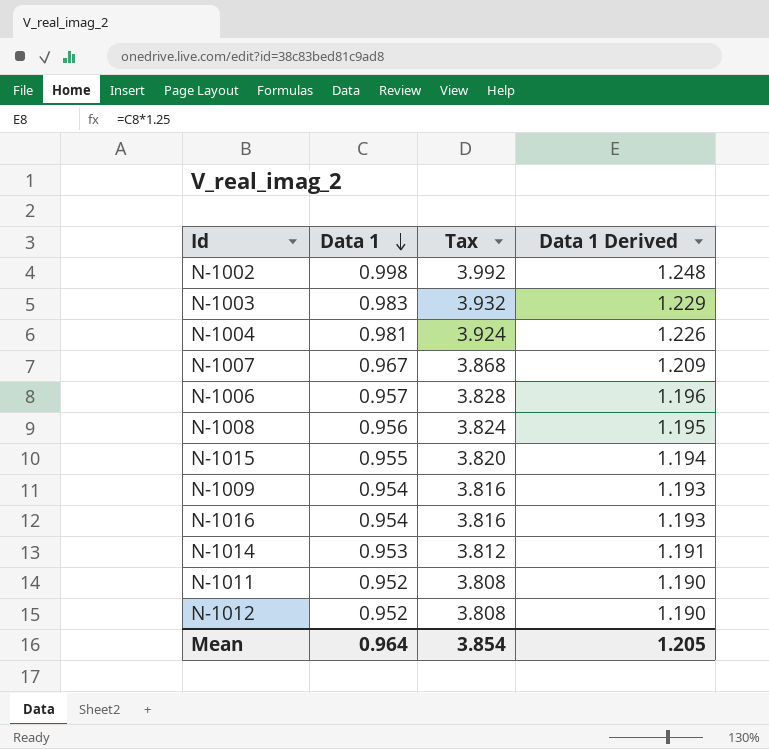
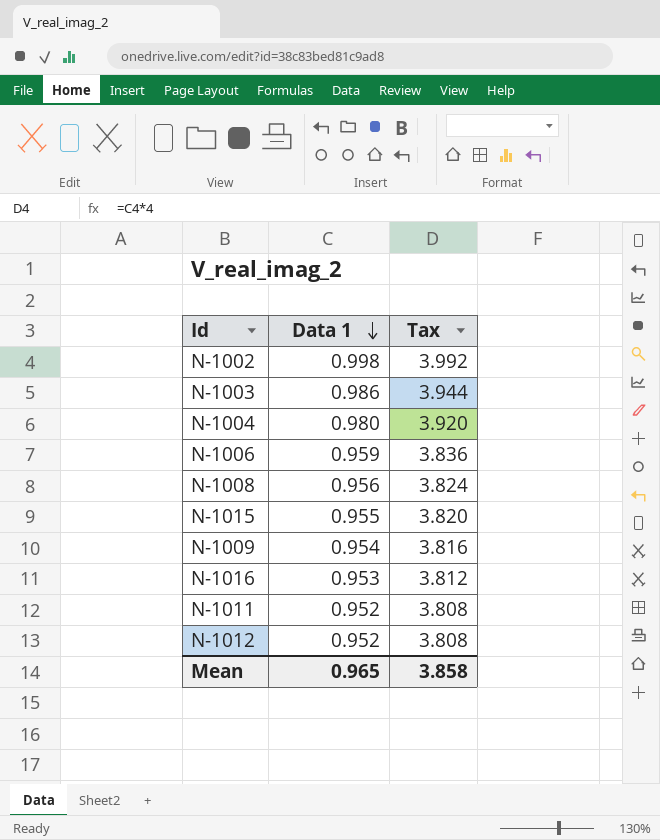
column Data 1 Derived | formula: [Data 1] * 1.25 -> none
row N-1007: 0.967 | 3.868 | 1.209 -> none
row N-1014: 0.953 | 3.812 | 1.191 -> none
N-1003 | Data 1: 0.983 -> 0.986
N-1003 | Tax: 3.932 -> 3.944
N-1004 | Data 1: 0.981 -> 0.980
N-1004 | Tax: 3.924 -> 3.920
N-1006 | Data 1: 0.957 -> 0.959
N-1006 | Tax: 3.828 -> 3.836
N-1016 | Data 1: 0.954 -> 0.953
N-1016 | Tax: 3.816 -> 3.812
Mean | Data 1: 0.964 -> 0.965
Mean | Tax: 3.854 -> 3.858

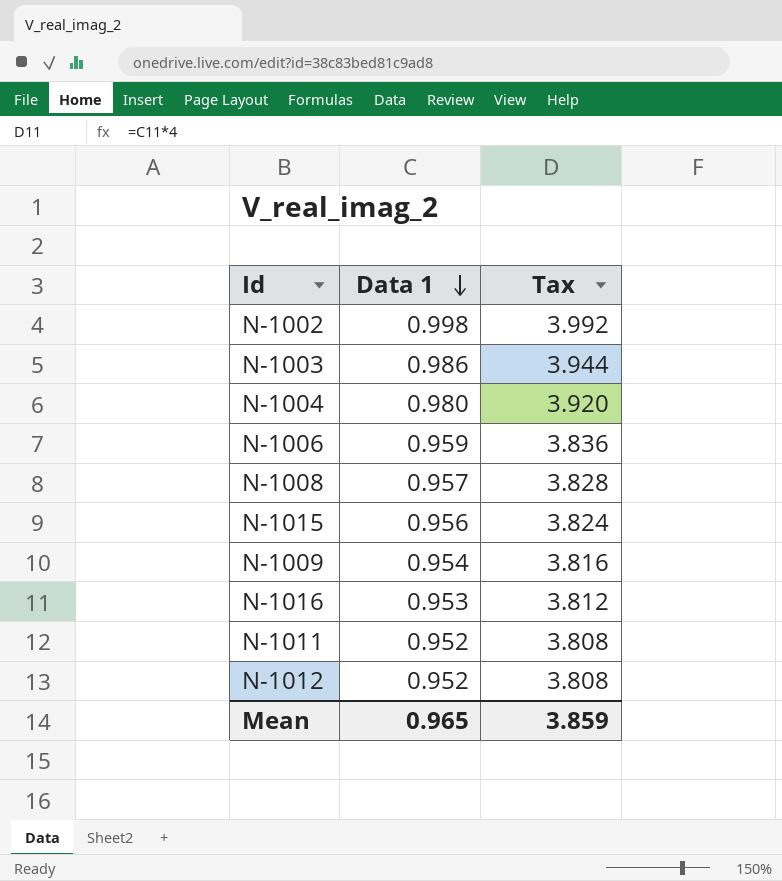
N-1008 | Data 1: 0.956 -> 0.957
N-1008 | Tax: 3.824 -> 3.828
N-1015 | Data 1: 0.955 -> 0.956
N-1015 | Tax: 3.820 -> 3.824
Mean | Tax: 3.858 -> 3.859

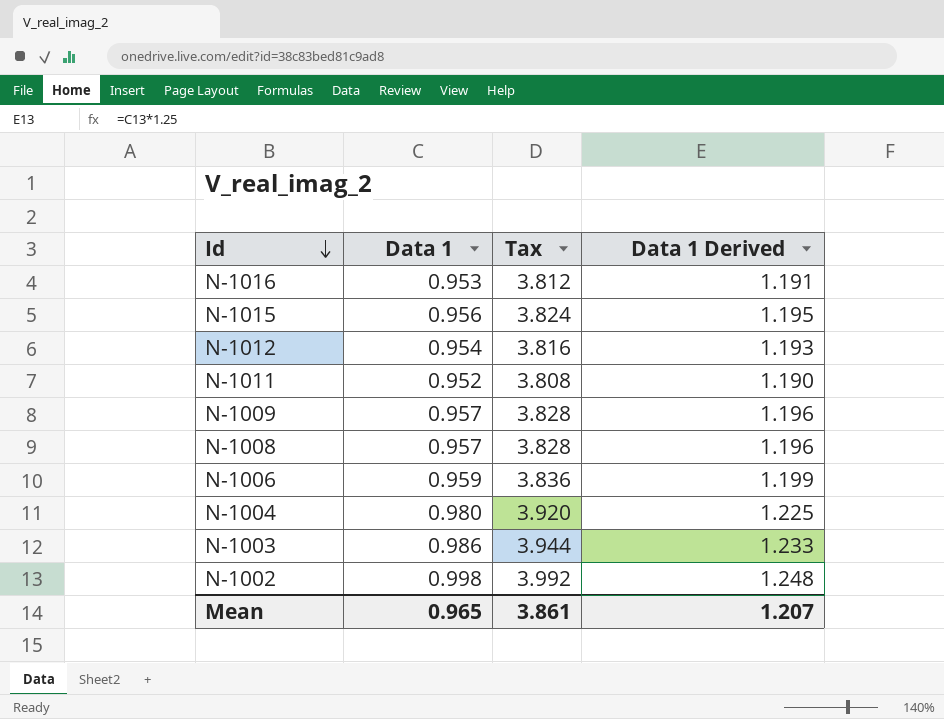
row order: Data 1 descending -> Id descending
column Data 1 Derived | formula: none -> [Data 1] * 1.25
N-1012 | Data 1: 0.952 -> 0.954
N-1012 | Tax: 3.808 -> 3.816
N-1009 | Data 1: 0.954 -> 0.957
N-1009 | Tax: 3.816 -> 3.828
Mean | Tax: 3.859 -> 3.861

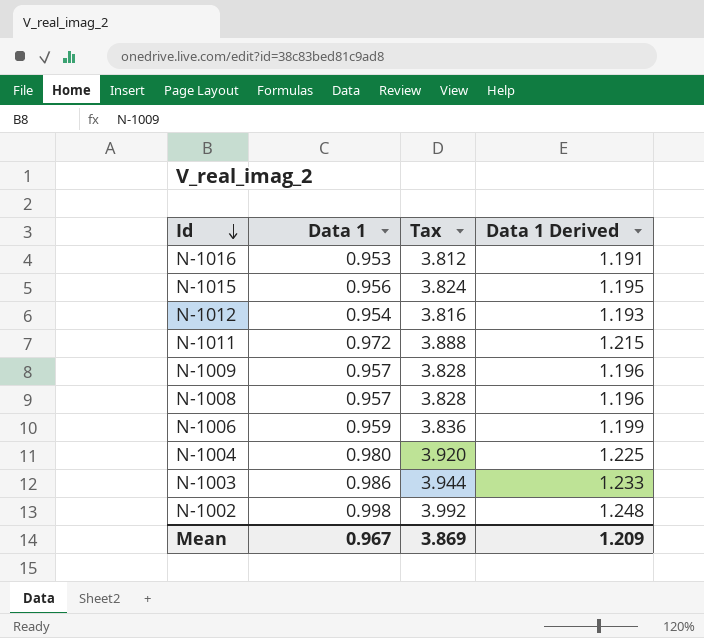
N-1011 | Data 1: 0.952 -> 0.972
N-1011 | Tax: 3.808 -> 3.888
N-1011 | Data 1 Derived: 1.190 -> 1.215
Mean | Data 1: 0.965 -> 0.967
Mean | Tax: 3.861 -> 3.869
Mean | Data 1 Derived: 1.207 -> 1.209

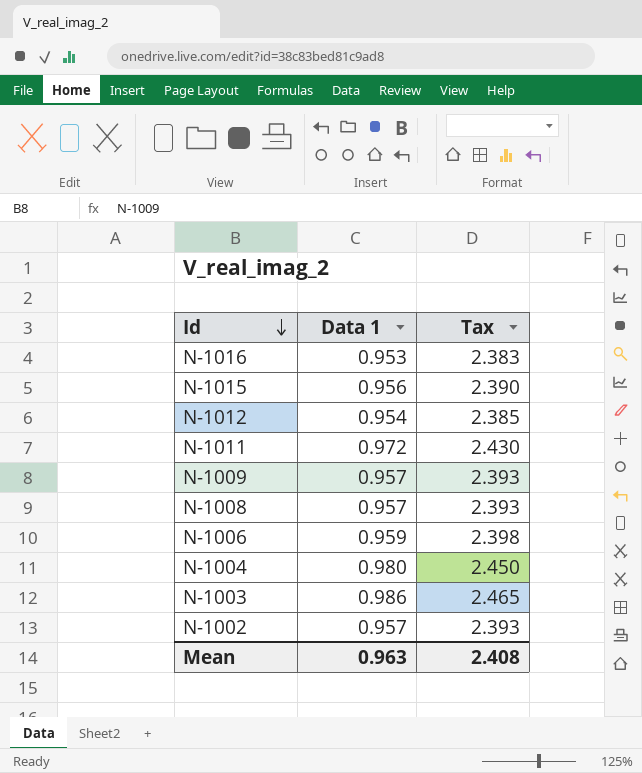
column Data 1 Derived | formula: [Data 1] * 1.25 -> none
column Tax | formula: [Data 1] * 4 -> [Data 1] * 2.5
N-1002 | Data 1: 0.998 -> 0.957
Mean | Data 1: 0.967 -> 0.963
Mean | Tax: 3.869 -> 2.408

